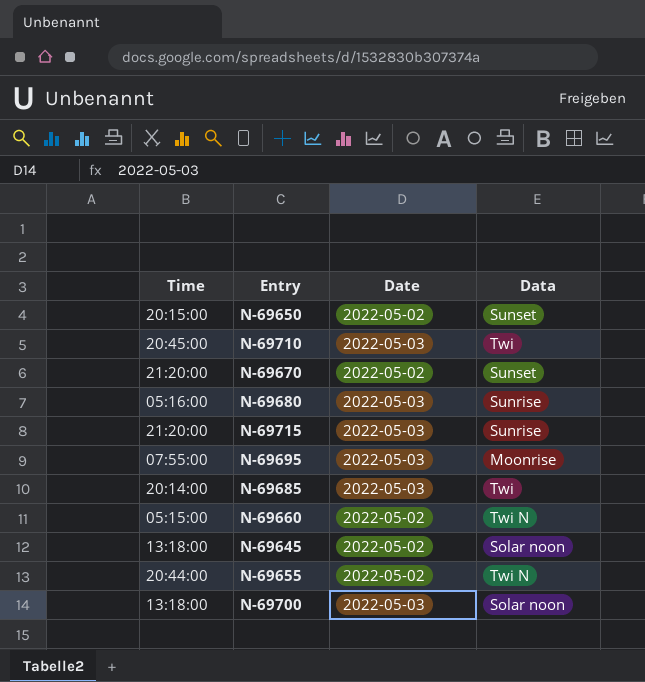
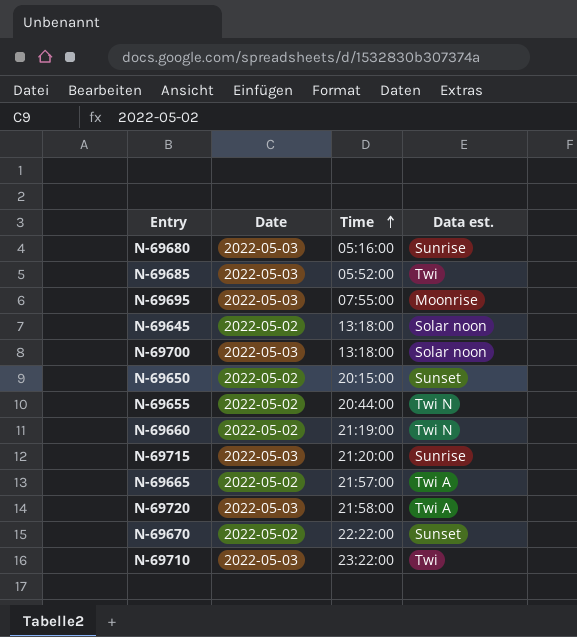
row order: none -> Time ascending
column Time | position: 1 -> 3
column name: Data -> Data est.
N-69685 | Time: 20:14:00 -> 05:52:00
N-69660 | Time: 05:15:00 -> 21:19:00
row N-69665: none -> 2022-05-02 | 21:57:00 | Twi A
row N-69720: none -> 2022-05-03 | 21:58:00 | Twi A
N-69670 | Time: 21:20:00 -> 22:22:00
N-69710 | Time: 20:45:00 -> 23:22:00

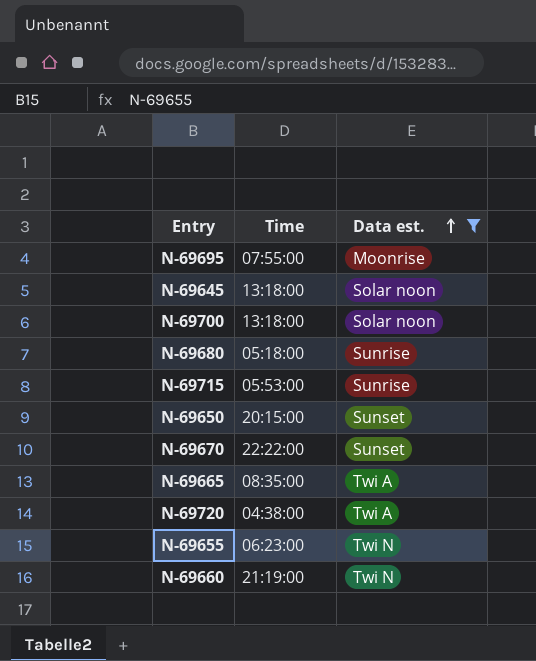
filter: none -> Data est. != Twi
row order: Time ascending -> Data est. ascending
column Date | position: 2 -> none
N-69680 | Time: 05:16:00 -> 05:18:00
N-69715 | Time: 21:20:00 -> 05:53:00
N-69665 | Time: 21:57:00 -> 08:35:00
N-69720 | Time: 21:58:00 -> 04:38:00
N-69655 | Time: 20:44:00 -> 06:23:00

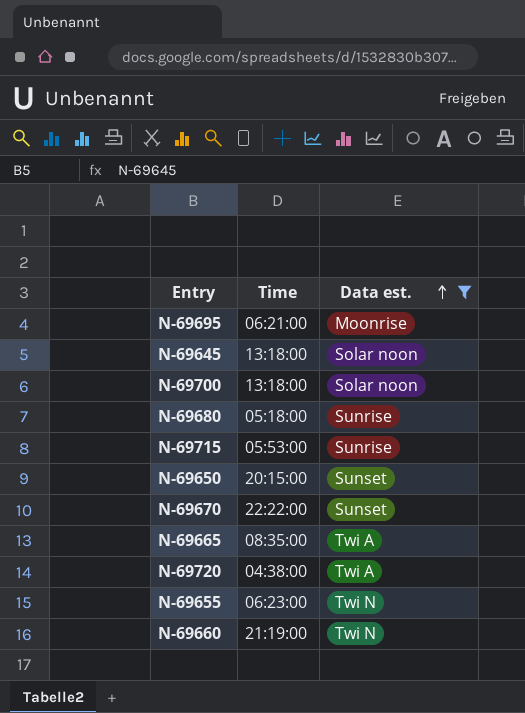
N-69695 | Time: 07:55:00 -> 06:21:00

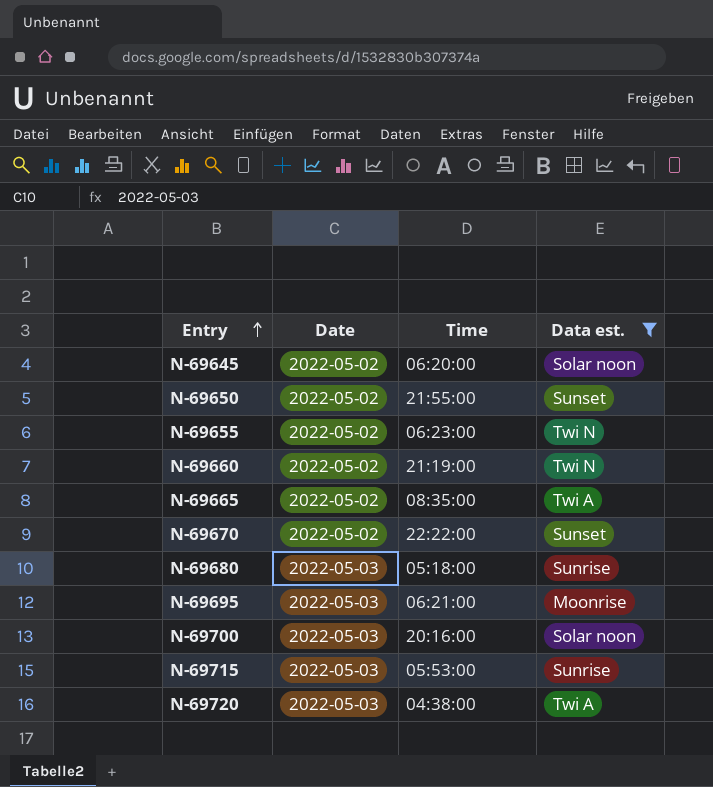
row order: Data est. ascending -> Entry ascending
column Date | position: none -> 2
N-69645 | Time: 13:18:00 -> 06:20:00
N-69650 | Time: 20:15:00 -> 21:55:00
N-69700 | Time: 13:18:00 -> 20:16:00

